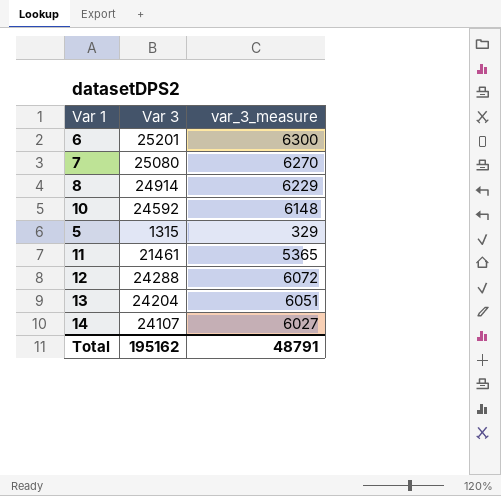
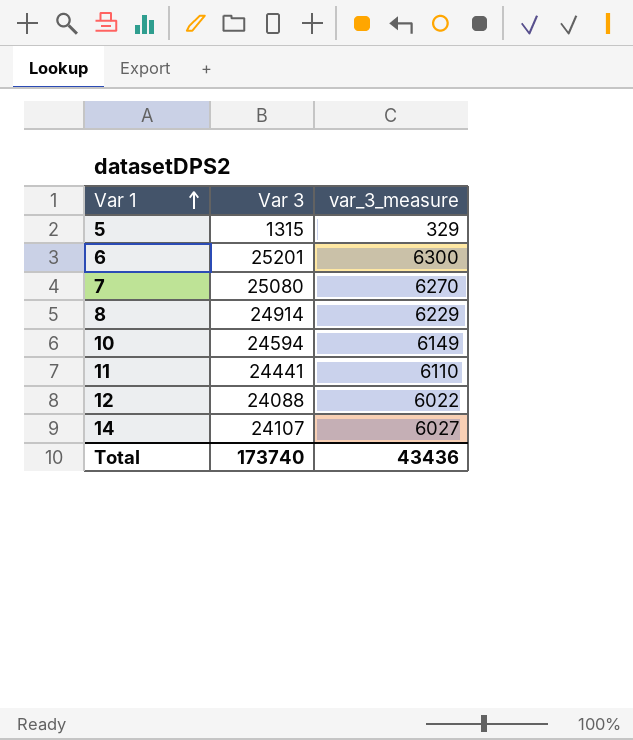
row order: none -> Var 1 ascending
row 13: 24204 | 6051 -> none
10 | Var 3: 24592 -> 24594
10 | var_3_measure: 6148 -> 6149
11 | Var 3: 21461 -> 24441
11 | var_3_measure: 5365 -> 6110
12 | Var 3: 24288 -> 24088
12 | var_3_measure: 6072 -> 6022
Total | Var 3: 195162 -> 173740
Total | var_3_measure: 48791 -> 43436

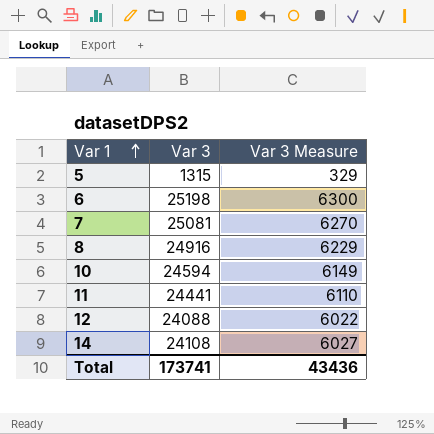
column name: var_3_measure -> Var 3 Measure
6 | Var 3: 25201 -> 25198
7 | Var 3: 25080 -> 25081
8 | Var 3: 24914 -> 24916
14 | Var 3: 24107 -> 24108
Total | Var 3: 173740 -> 173741

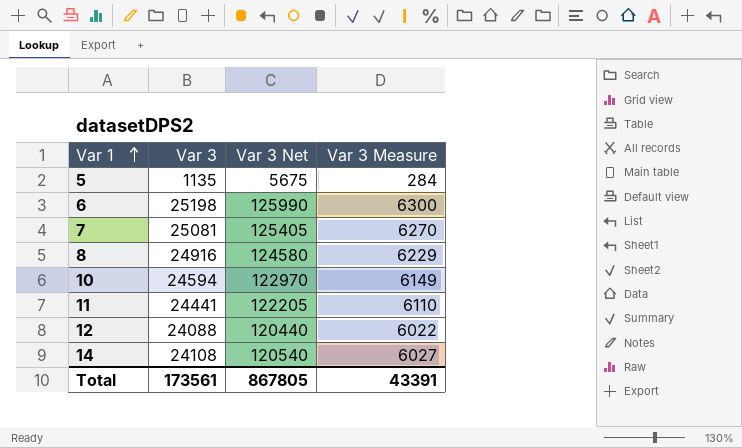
column Var 3 Net | formula: none -> [Var 3] * 5
5 | Var 3: 1315 -> 1135
5 | Var 3 Measure: 329 -> 284
Total | Var 3: 173741 -> 173561
Total | Var 3 Measure: 43436 -> 43391

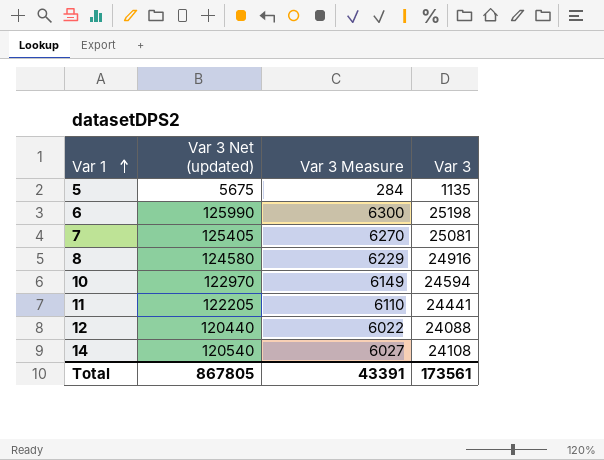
column name: Var 3 Net -> Var 3 Net (updated)
column Var 3 | position: 2 -> 4

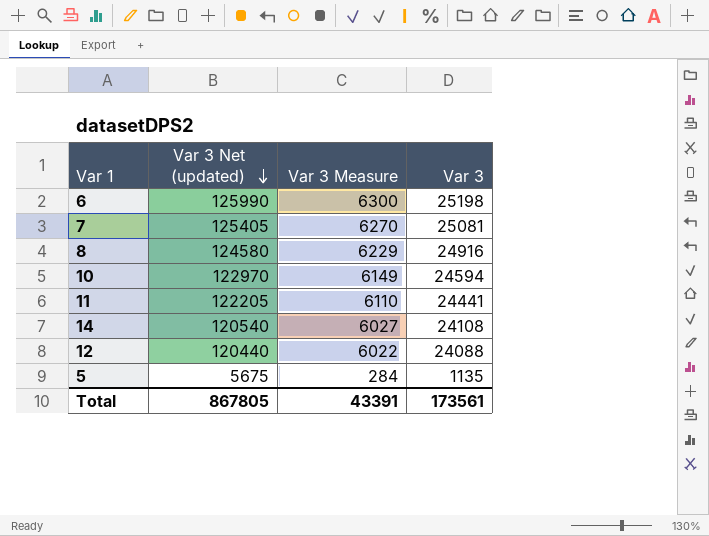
row order: Var 1 ascending -> Var 3 Net (updated) descending

